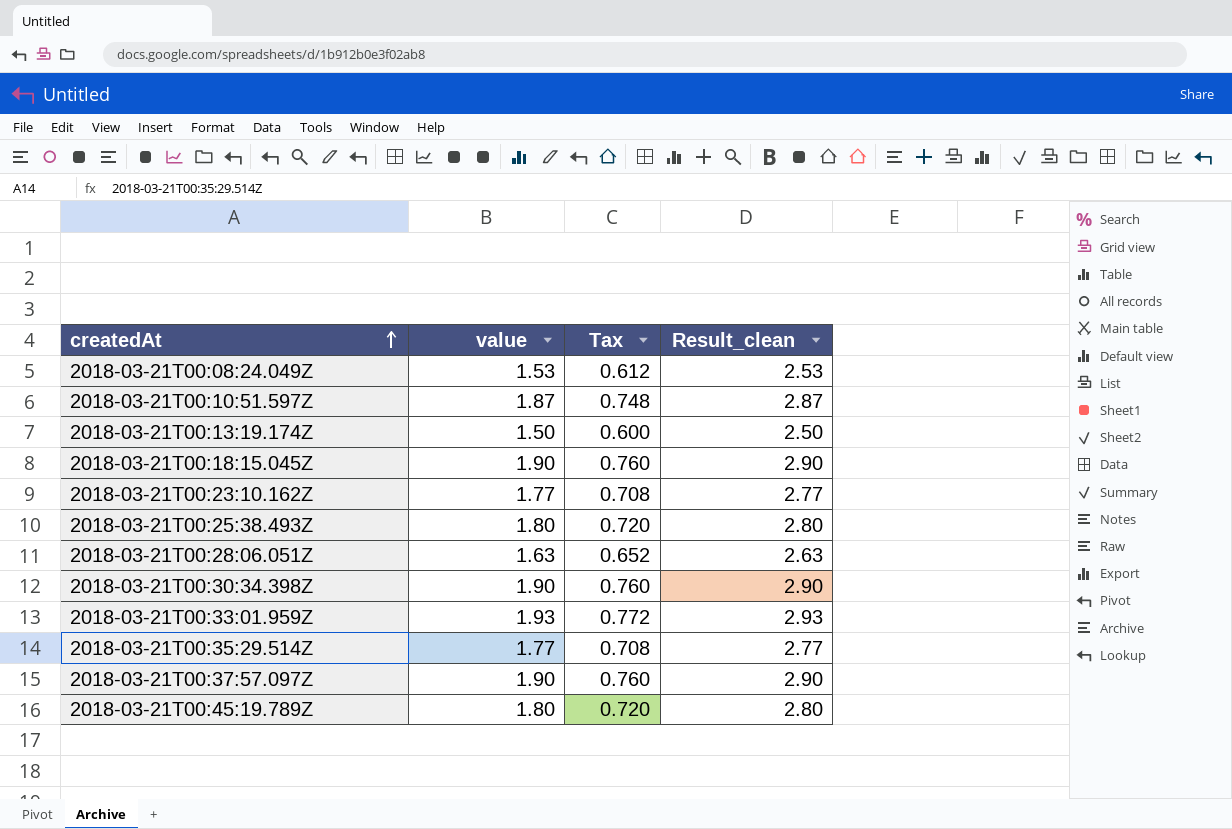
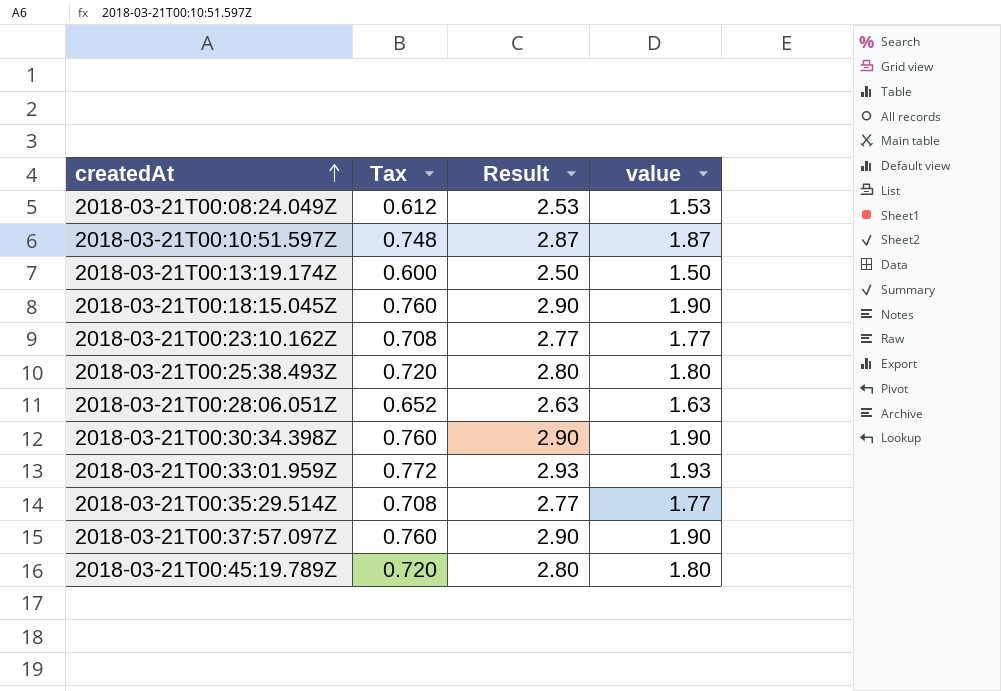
column name: Result_clean -> Result
column value | position: 2 -> 4

